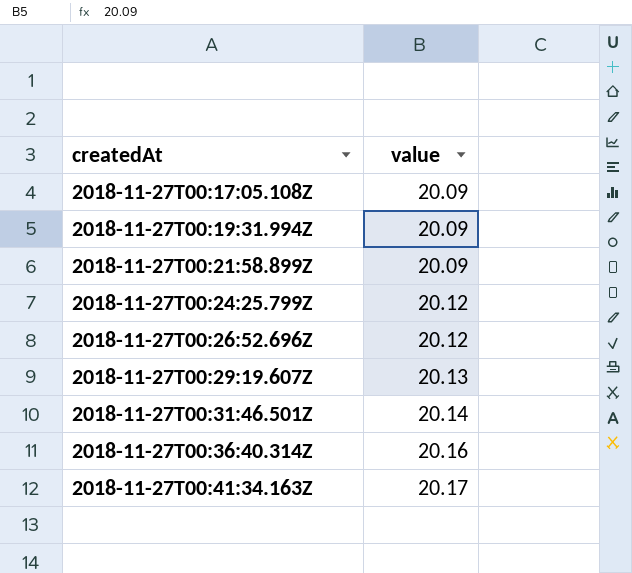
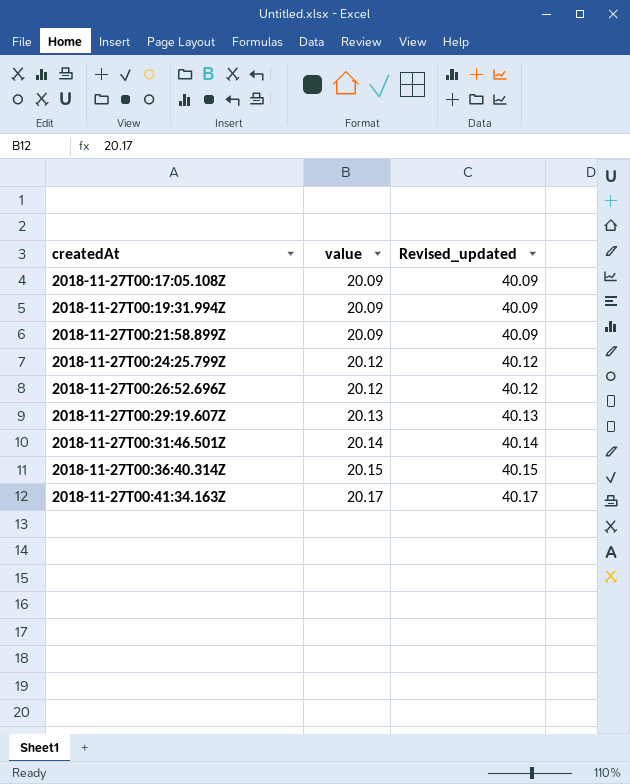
column Revised_updated | formula: none -> [value] + 20
2018-11-27T00:36:40.314Z | value: 20.16 -> 20.15

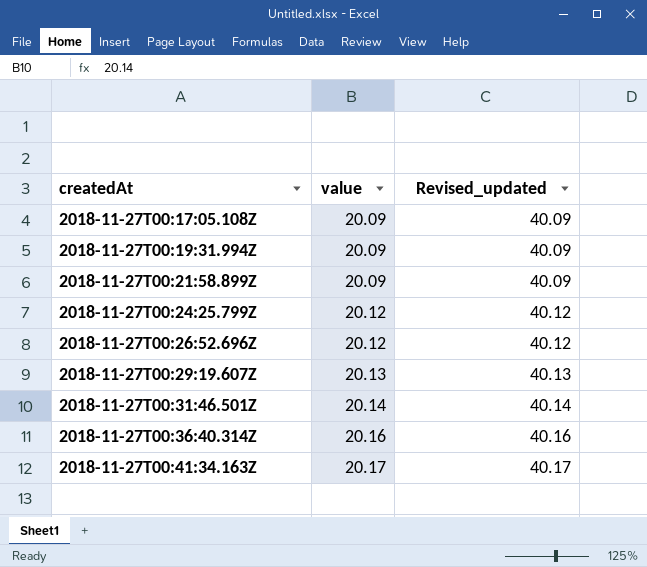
2018-11-27T00:36:40.314Z | value: 20.15 -> 20.16
2018-11-27T00:36:40.314Z | Revised_updated: 40.15 -> 40.16

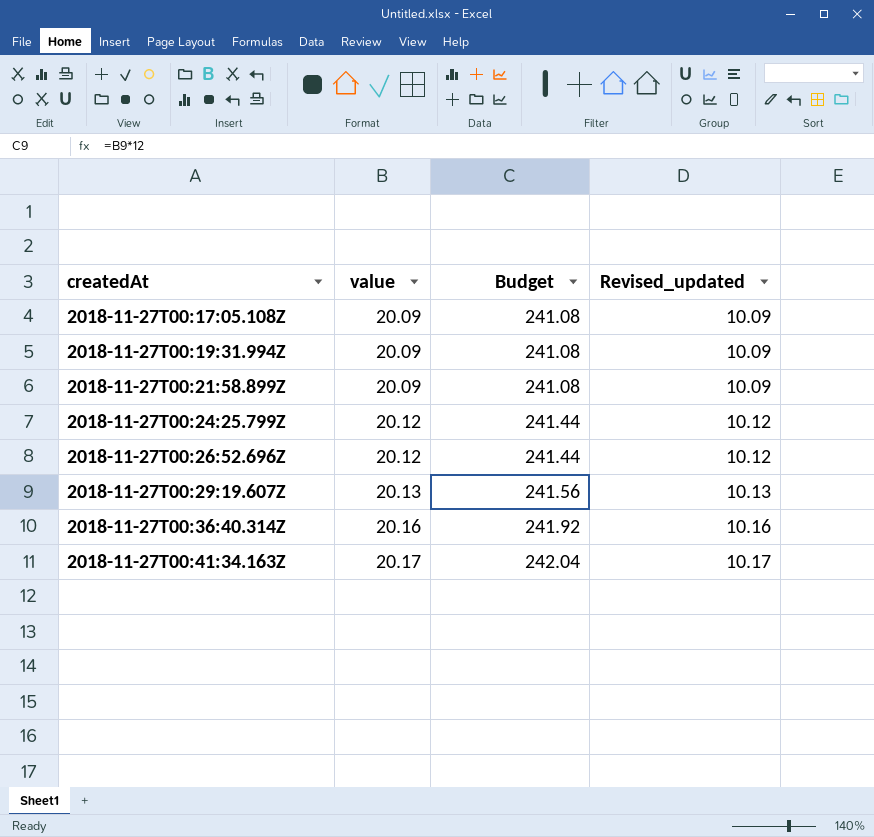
column Budget | formula: none -> [value] * 12
column Revised_updated | formula: [value] + 20 -> [value] - 10
row 2018-11-27T00:31:46.501Z: 20.14 | 40.14 -> none

